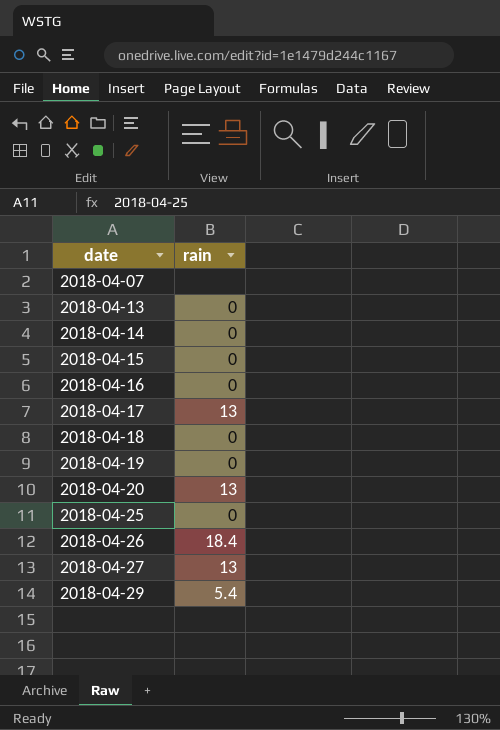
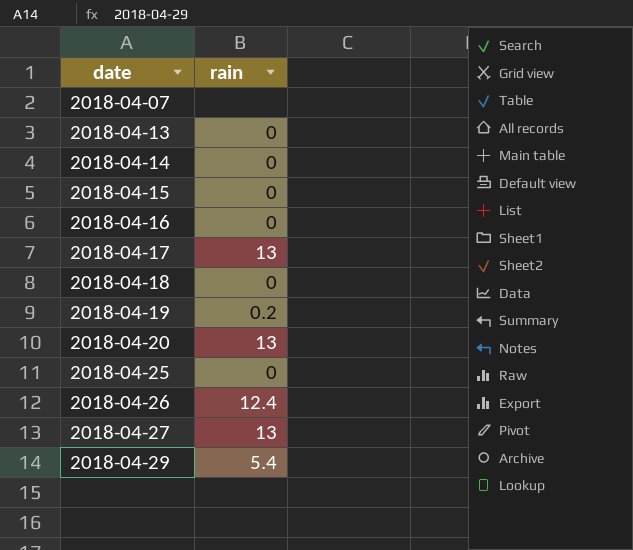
2018-04-19 | rain: 0 -> 0.2
2018-04-26 | rain: 18.4 -> 12.4

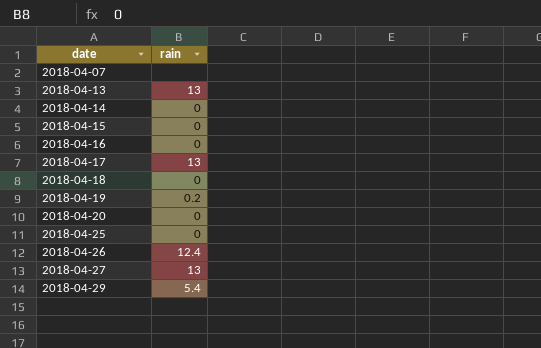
2018-04-13 | rain: 0 -> 13
2018-04-20 | rain: 13 -> 0

